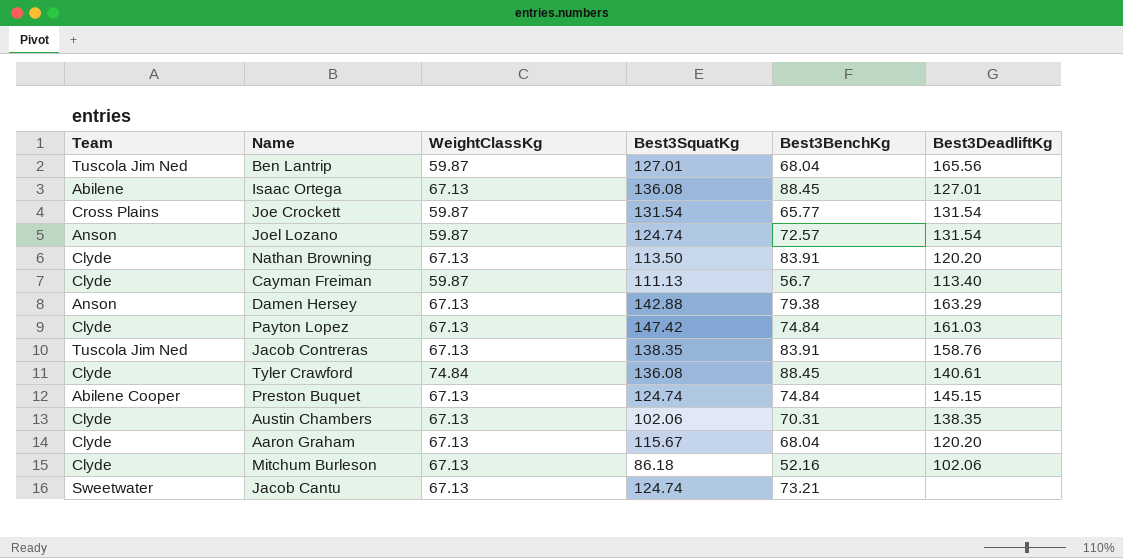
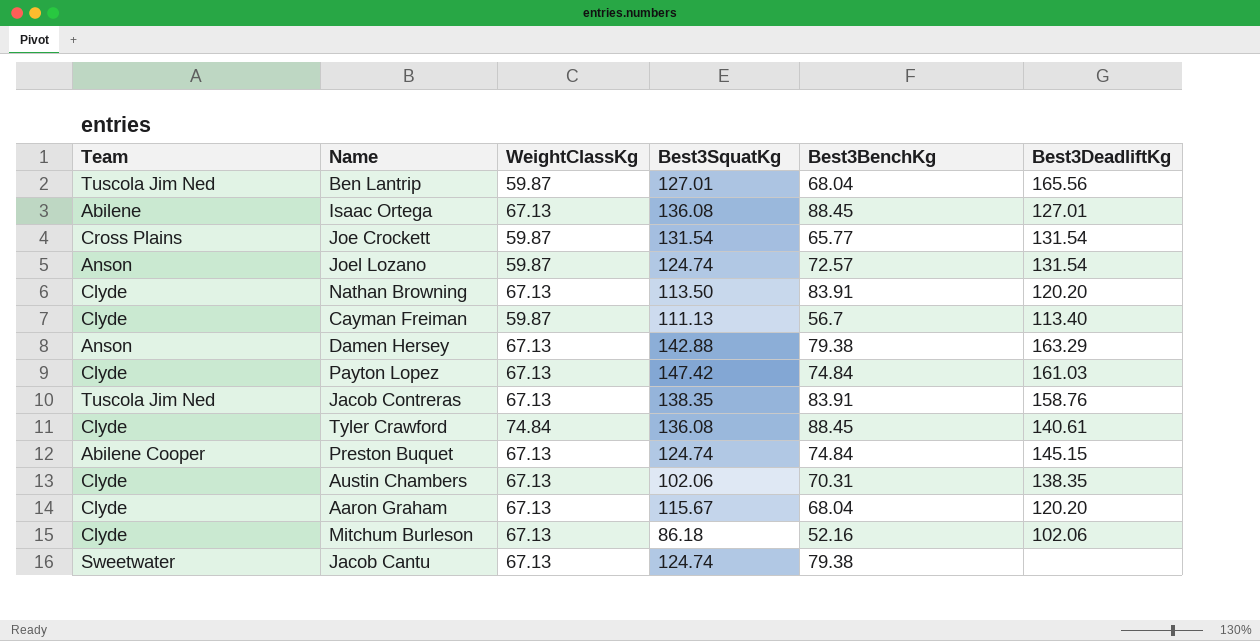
Jacob Cantu | Best3BenchKg: 73.21 -> 79.38

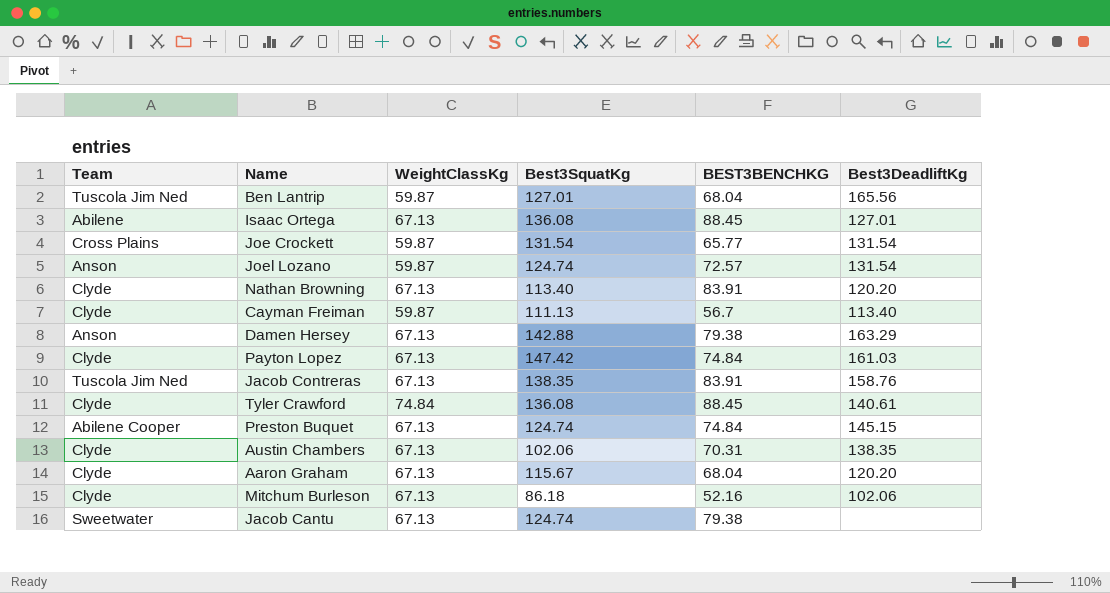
column name: Best3BenchKg -> BEST3BENCHKG
Nathan Browning | Best3SquatKg: 113.50 -> 113.40

